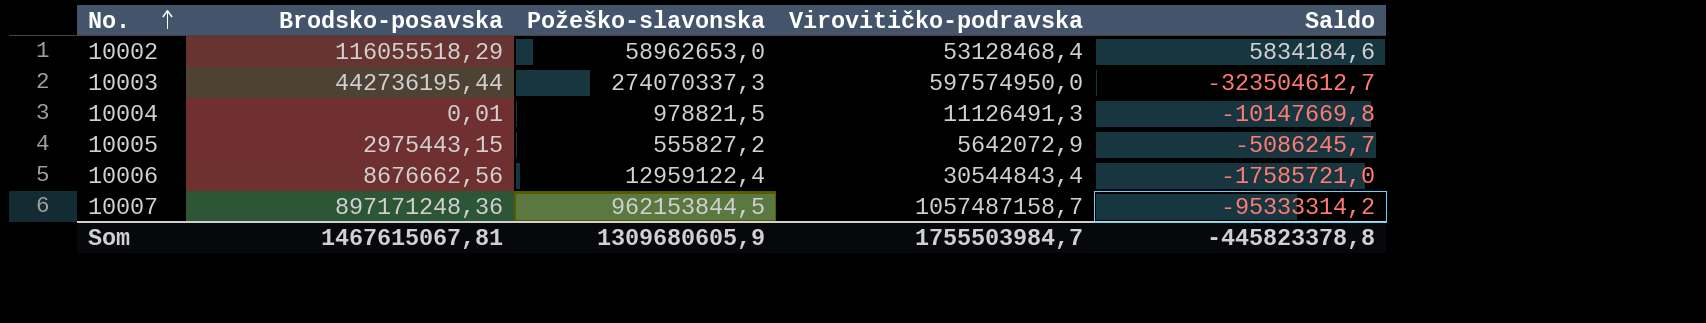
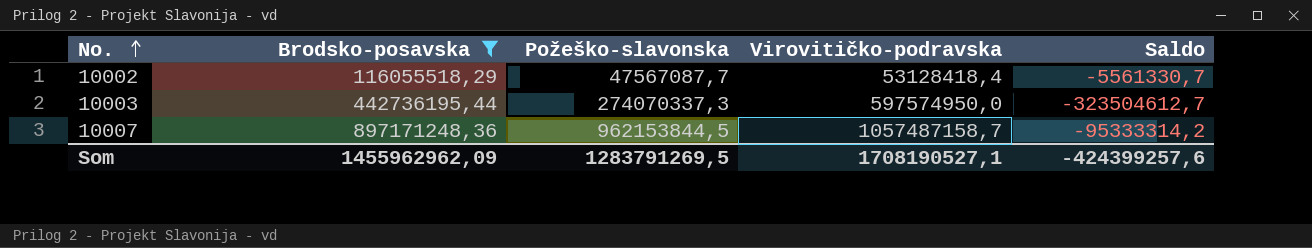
filter: none -> Brodsko-posavska >= 116055518,29
10002 | Požeško-slavonska: 58962653,0 -> 47567087,7
10002 | Virovitičko-podravska: 53128468,4 -> 53128418,4
10002 | Saldo: 5834184,6 -> -5561330,7
Som | Brodsko-posavska: 1467615067,81 -> 1455962962,09
Som | Požeško-slavonska: 1309680605,9 -> 1283791269,5
Som | Virovitičko-podravska: 1755503984,7 -> 1708190527,1
Som | Saldo: -445823378,8 -> -424399257,6

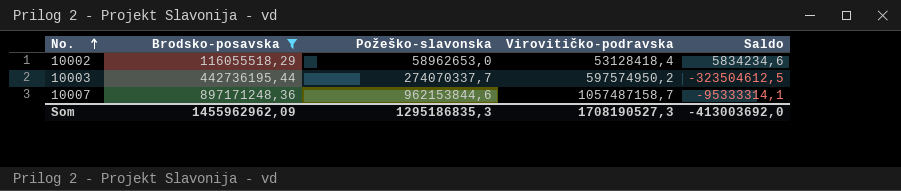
10002 | Požeško-slavonska: 47567087,7 -> 58962653,0
10002 | Saldo: -5561330,7 -> 5834234,6
10003 | Požeško-slavonska: 274070337,3 -> 274070337,7
10003 | Virovitičko-podravska: 597574950,0 -> 597574950,2
10003 | Saldo: -323504612,7 -> -323504612,5
10007 | Požeško-slavonska: 962153844,5 -> 962153844,6
10007 | Saldo: -95333314,2 -> -95333314,1
Som | Požeško-slavonska: 1283791269,5 -> 1295186835,3
Som | Virovitičko-podravska: 1708190527,1 -> 1708190527,3
Som | Saldo: -424399257,6 -> -413003692,0

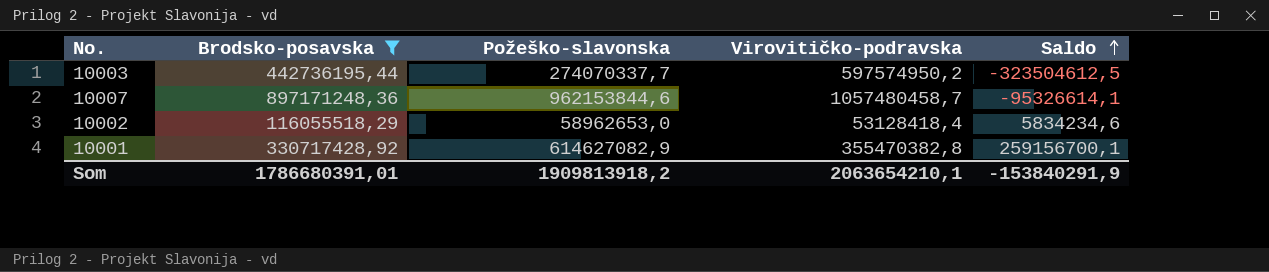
row order: No. ascending -> Saldo ascending
10007 | Virovitičko-podravska: 1057487158,7 -> 1057480458,7
10007 | Saldo: -95333314,1 -> -95326614,1
row 10001: none -> 330717428,92 | 614627082,9 | 355470382,8 | 259156700,1
Som | Brodsko-posavska: 1455962962,09 -> 1786680391,01
Som | Požeško-slavonska: 1295186835,3 -> 1909813918,2
Som | Virovitičko-podravska: 1708190527,3 -> 2063654210,1
Som | Saldo: -413003692,0 -> -153840291,9

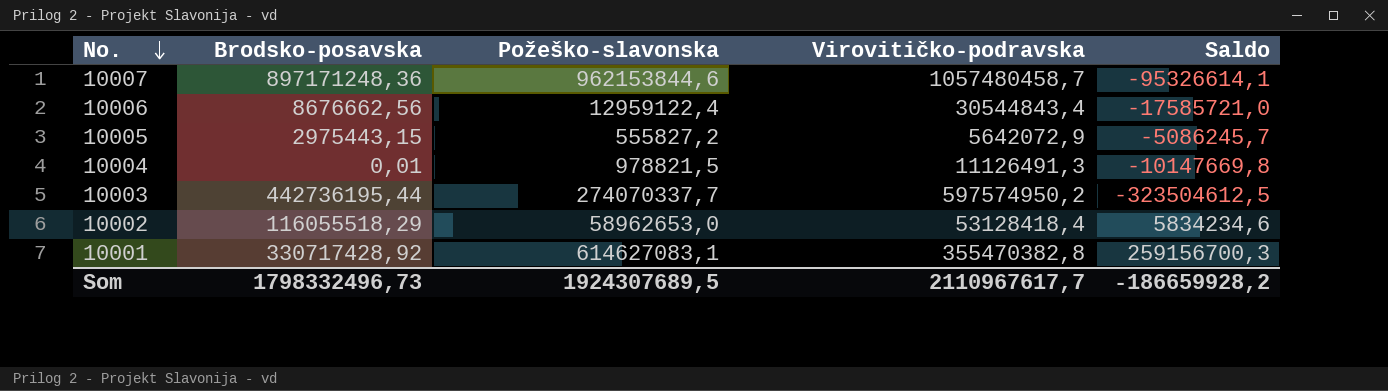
filter: Brodsko-posavska >= 116055518,29 -> none
row order: Saldo ascending -> No. descending
10001 | Požeško-slavonska: 614627082,9 -> 614627083,1
10001 | Saldo: 259156700,1 -> 259156700,3
Som | Brodsko-posavska: 1786680391,01 -> 1798332496,73
Som | Požeško-slavonska: 1909813918,2 -> 1924307689,5
Som | Virovitičko-podravska: 2063654210,1 -> 2110967617,7
Som | Saldo: -153840291,9 -> -186659928,2

